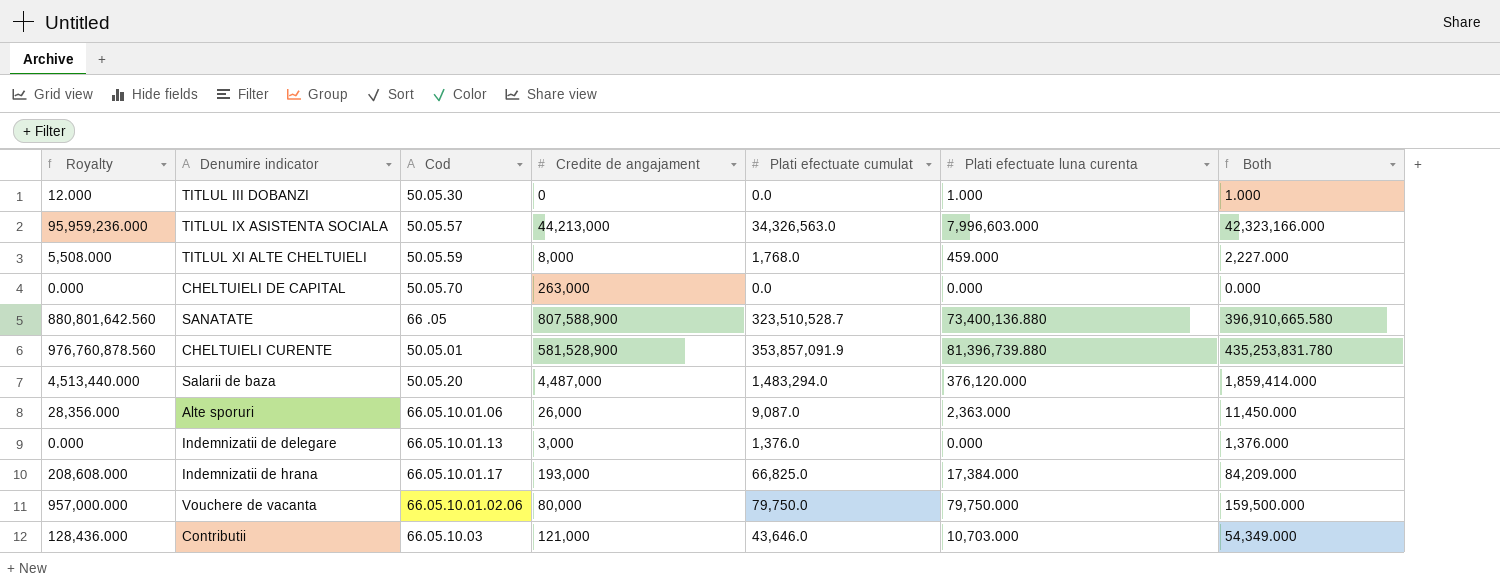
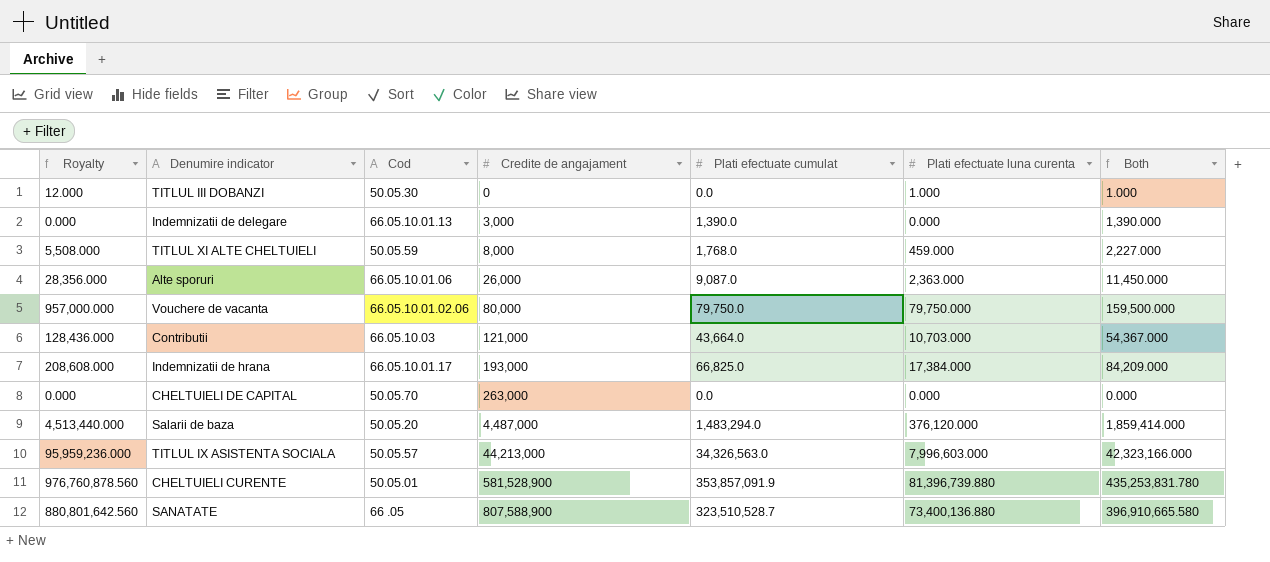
row order: none -> Credite de angajament ascending
Indemnizatii de delegare | Plati efectuate cumulat: 1,376.0 -> 1,390.0
Indemnizatii de delegare | Both: 1,376.000 -> 1,390.000
Contributii | Plati efectuate cumulat: 43,646.0 -> 43,664.0
Contributii | Both: 54,349.000 -> 54,367.000

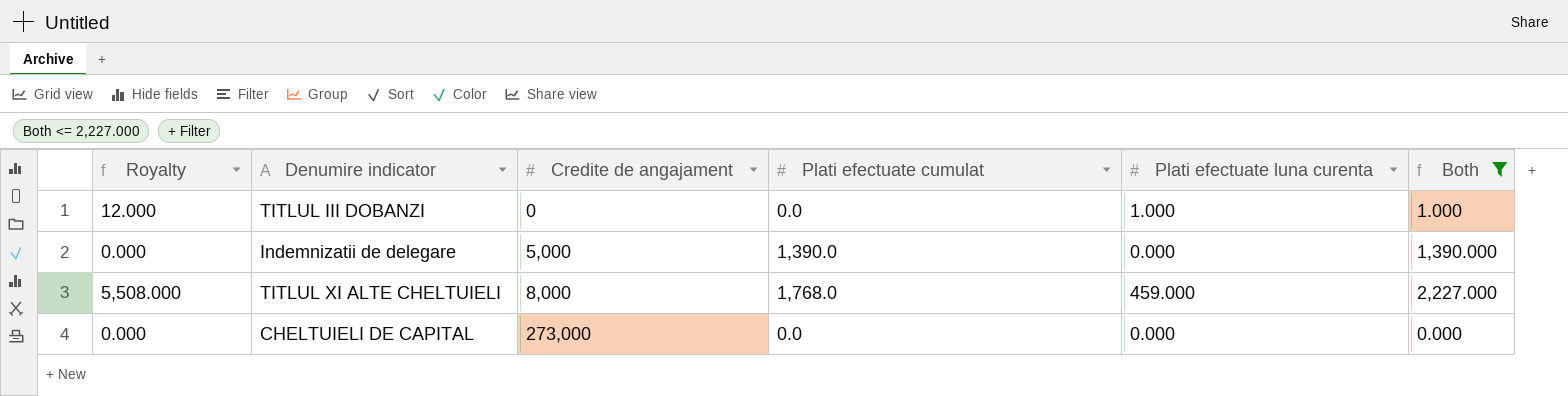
filter: none -> Both <= 2,227.000
column Cod | position: 3 -> none
Indemnizatii de delegare | Credite de angajament: 3,000 -> 5,000
CHELTUIELI DE CAPITAL | Credite de angajament: 263,000 -> 273,000

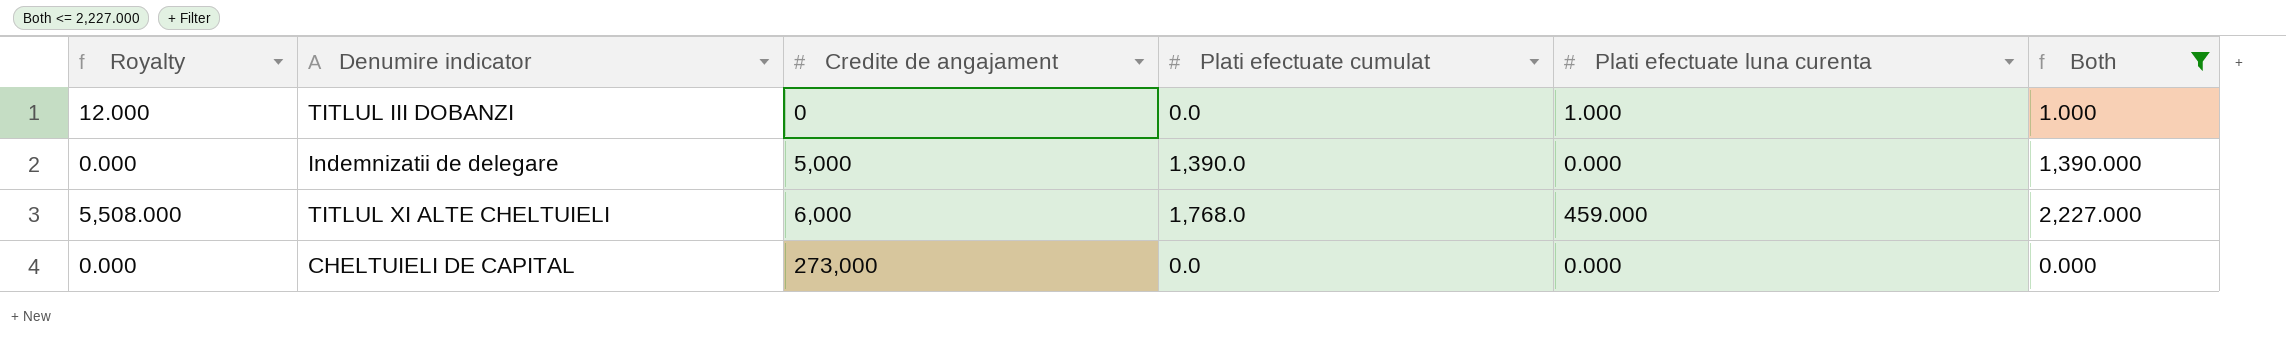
TITLUL XI ALTE CHELTUIELI | Credite de angajament: 8,000 -> 6,000

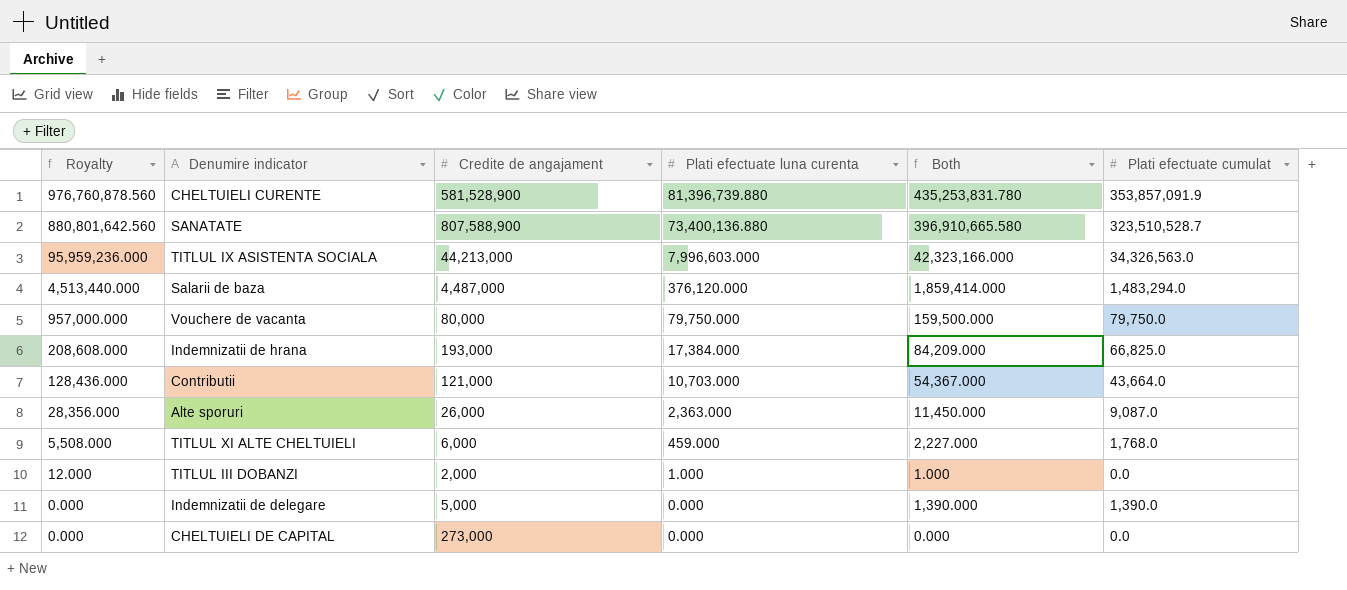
filter: Both <= 2,227.000 -> none
row order: Credite de angajament ascending -> Royalty descending
column Plati efectuate cumulat | position: 4 -> 6
TITLUL III DOBANZI | Credite de angajament: 0 -> 2,000

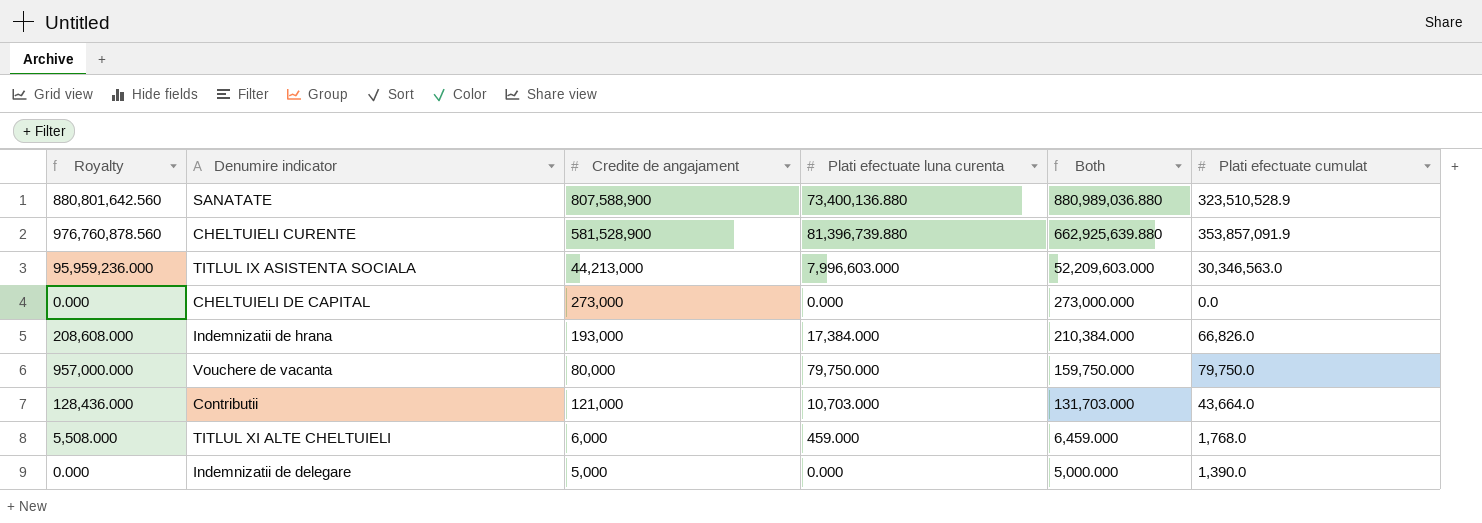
row order: Royalty descending -> Both descending
column Both | formula: [Plati efectuate luna curenta] + [Plati efectuate cumulat] -> [Credite de angajament] + [Plati efectuate luna curenta]
row Salarii de baza: 4,513,440.000 | 4,487,000 | 376,120.000 | 1,859,414.000 | 1,483,294.0 -> none
row Alte sporuri: 28,356.000 | 26,000 | 2,363.000 | 11,450.000 | 9,087.0 -> none
row TITLUL III DOBANZI: 12.000 | 2,000 | 1.000 | 1.000 | 0.0 -> none
SANATATE | Plati efectuate cumulat: 323,510,528.7 -> 323,510,528.9
TITLUL IX ASISTENTA SOCIALA | Plati efectuate cumulat: 34,326,563.0 -> 30,346,563.0
Indemnizatii de hrana | Plati efectuate cumulat: 66,825.0 -> 66,826.0

